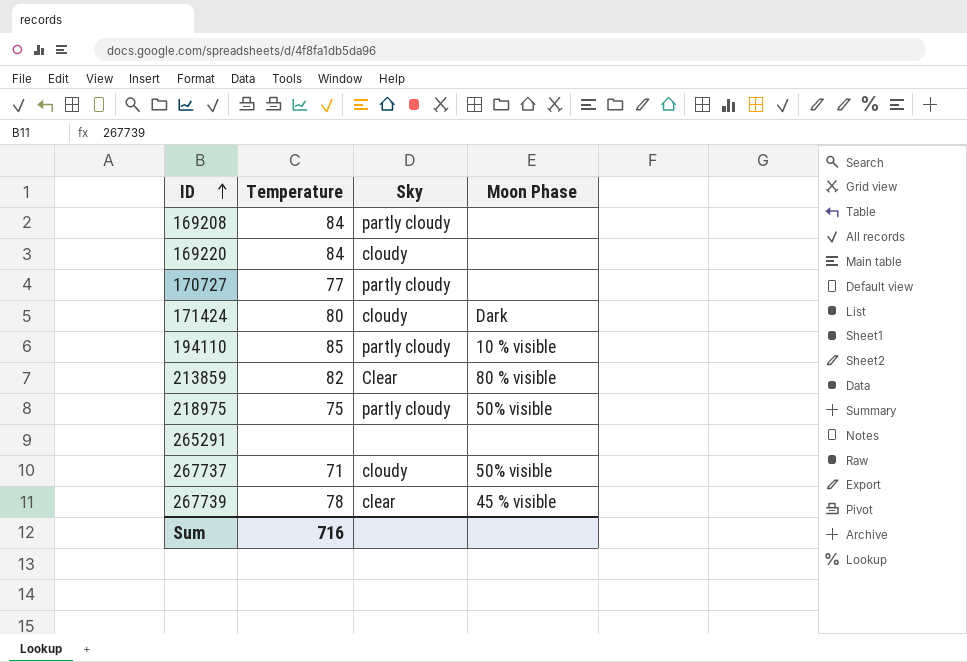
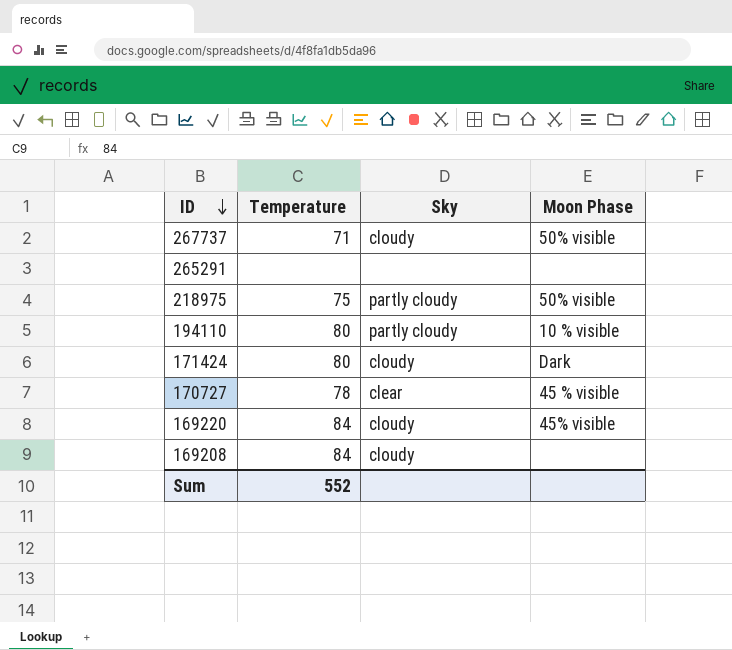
row order: ID ascending -> ID descending
row 213859: 82 | Clear | 80 % visible -> none
row 267739: 78 | clear | 45 % visible -> none
194110 | Temperature: 85 -> 80
170727 | Temperature: 77 -> 78
170727 | Sky: partly cloudy -> clear
170727 | Moon Phase: none -> 45 % visible
169220 | Moon Phase: none -> 45% visible
169208 | Sky: partly cloudy -> cloudy
Sum | Temperature: 716 -> 552

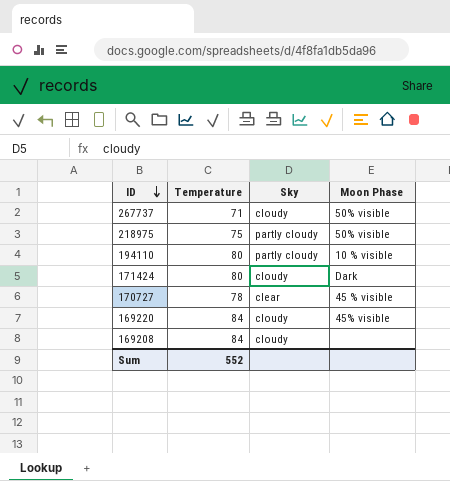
row 265291: none | none | none -> none

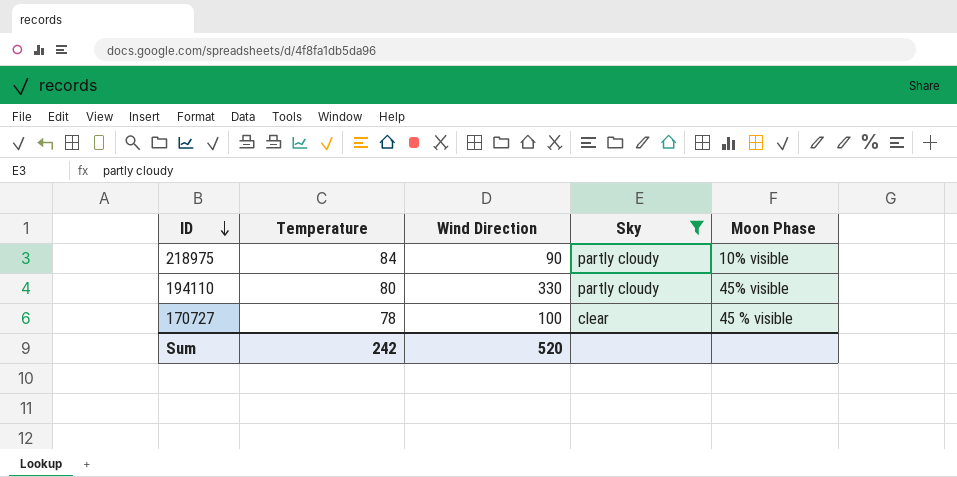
filter: none -> Sky != cloudy
column Wind Direction | position: none -> 3
218975 | Temperature: 75 -> 84
218975 | Moon Phase: 50% visible -> 10% visible
194110 | Moon Phase: 10 % visible -> 45% visible
Sum | Temperature: 552 -> 242

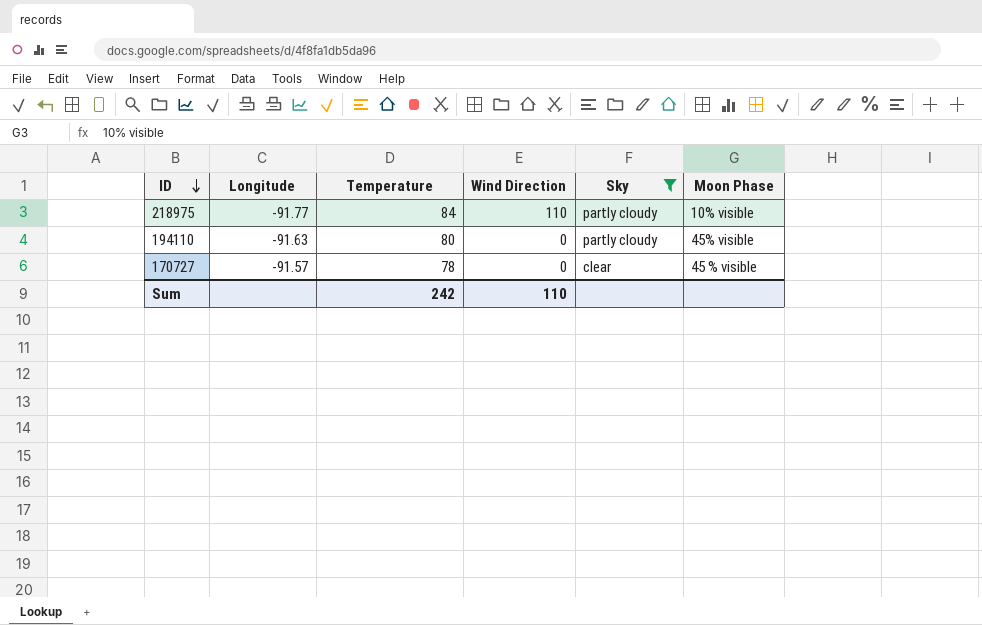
column Longitude | position: none -> 2
218975 | Wind Direction: 90 -> 110
194110 | Wind Direction: 330 -> 0
170727 | Wind Direction: 100 -> 0
Sum | Wind Direction: 520 -> 110

